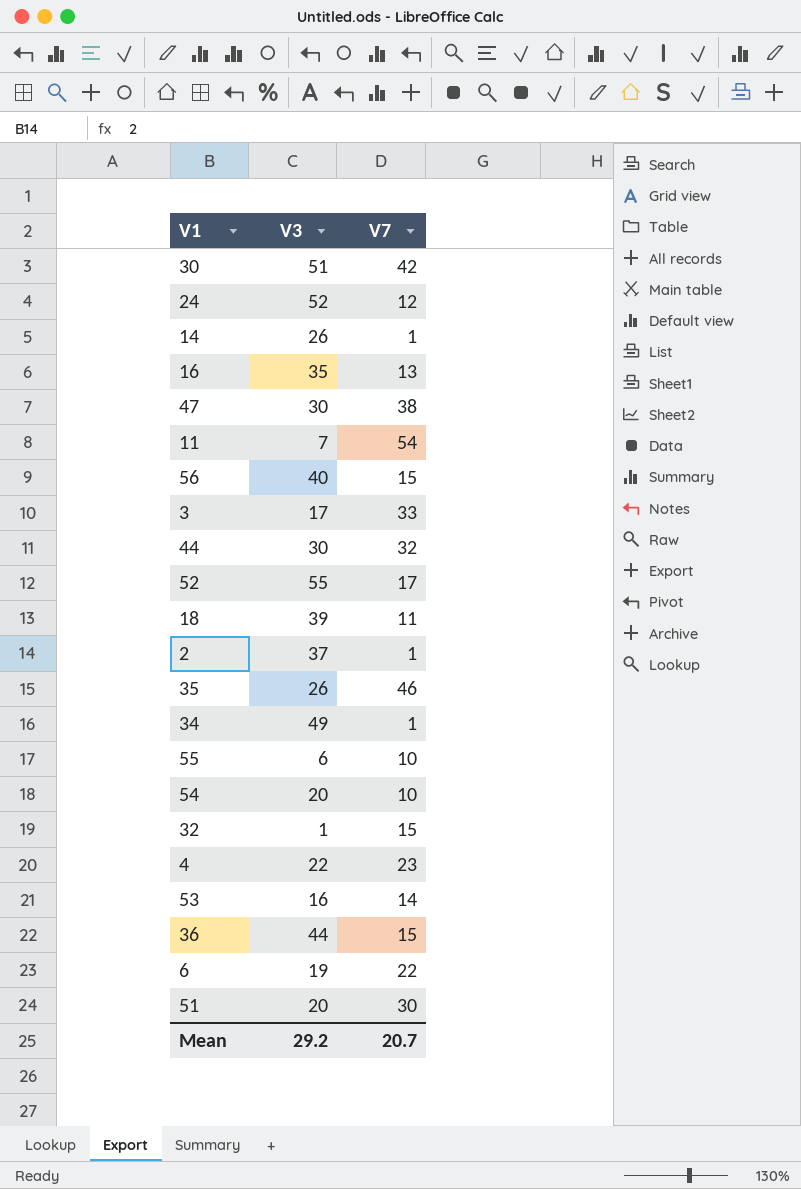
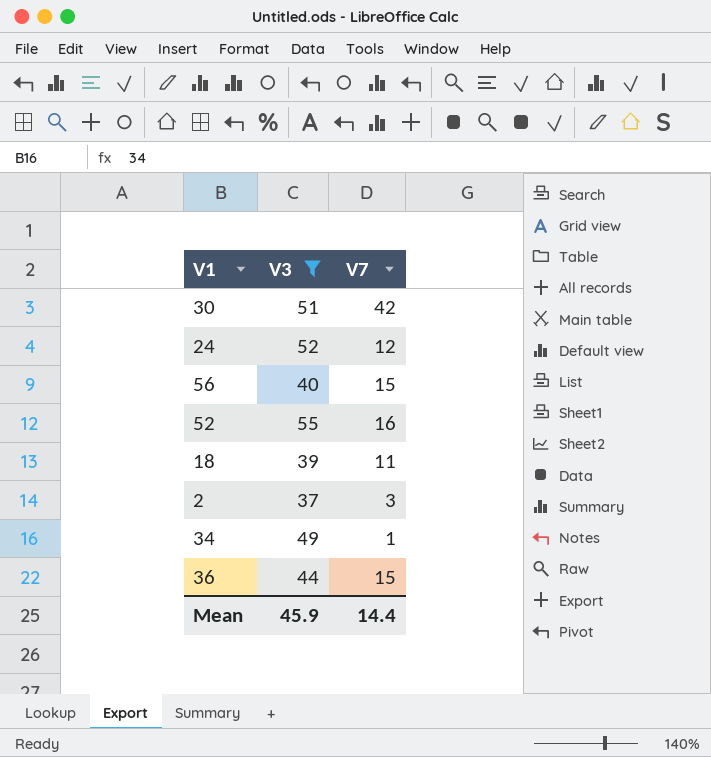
filter: none -> V3 >= 37
52 | V7: 17 -> 16
2 | V7: 1 -> 3
Mean | V3: 29.2 -> 45.9
Mean | V7: 20.7 -> 14.4

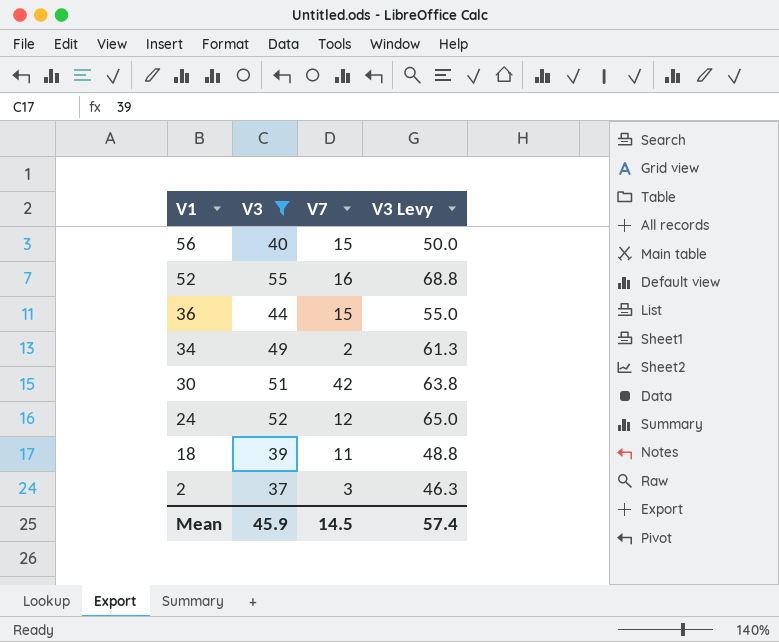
row order: none -> V1 descending
column V3 Levy | formula: none -> [V3] * 1.25
34 | V7: 1 -> 2
Mean | V7: 14.4 -> 14.5

